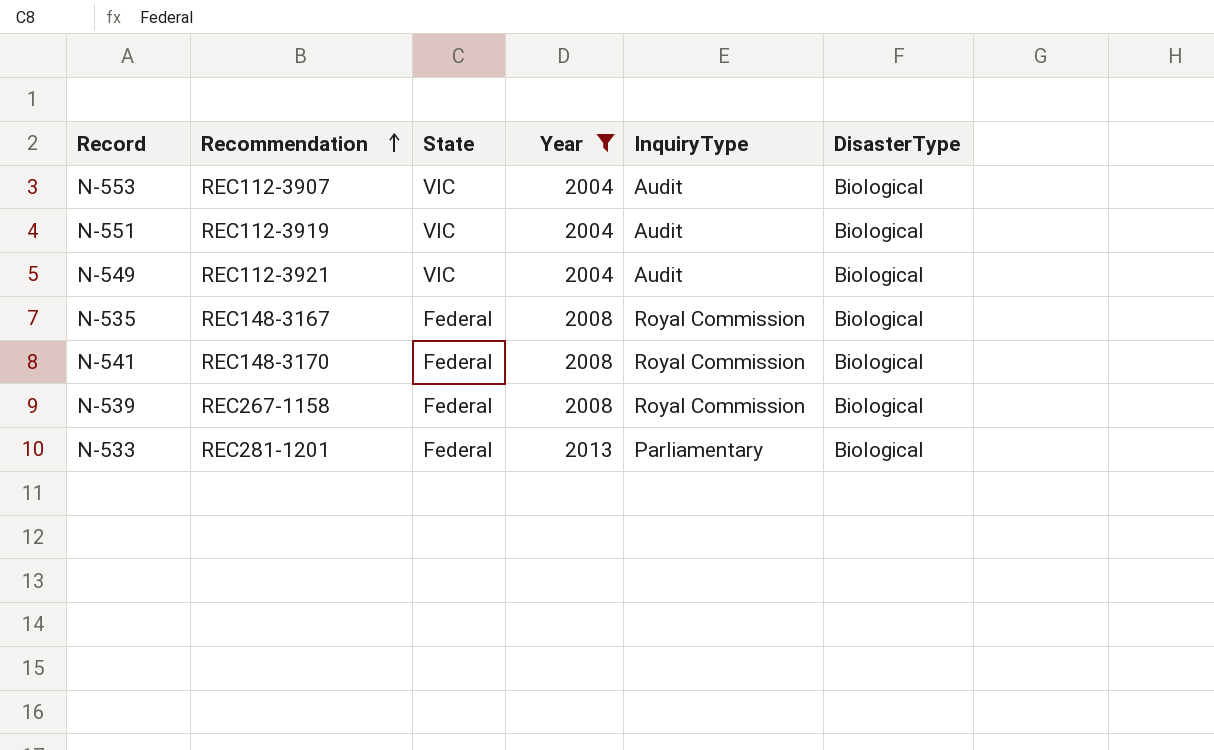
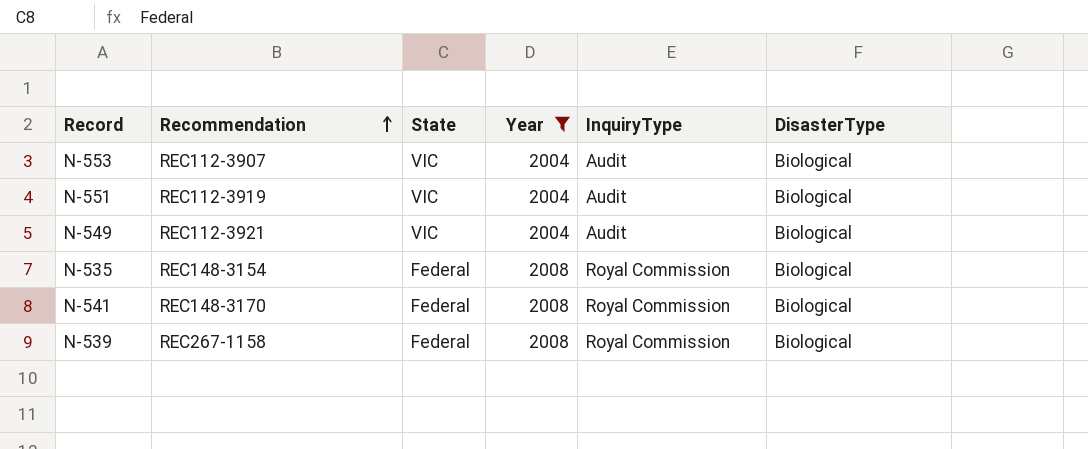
row N-533: REC281-1201 | Federal | 2013 | Parliamentary | Biological -> none
N-535 | Recommendation: REC148-3167 -> REC148-3154

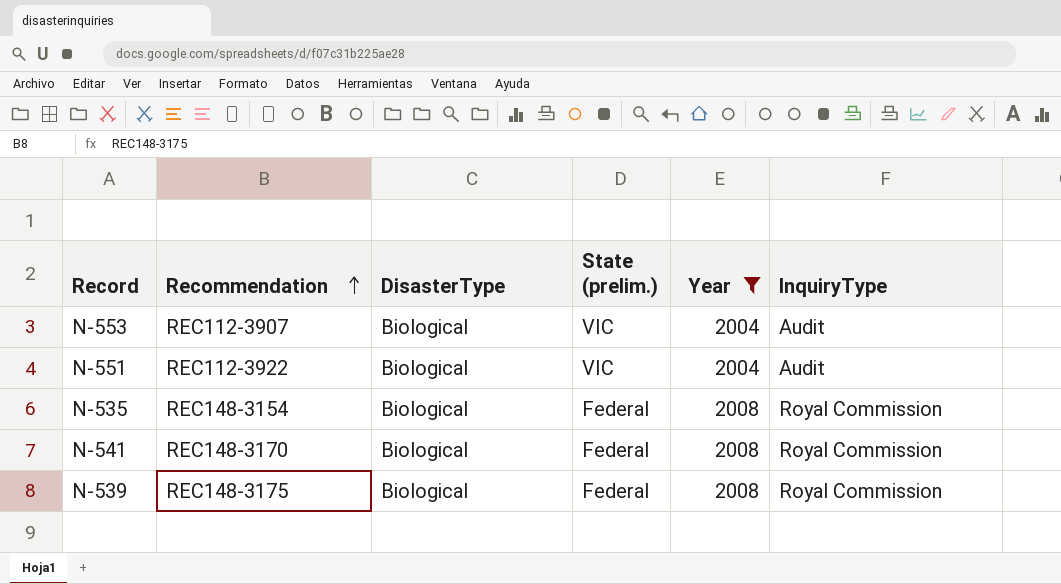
column DisasterType | position: 6 -> 3
column name: State -> State (prelim.)
row N-549: REC112-3921 | VIC | 2004 | Audit | Biological -> none
N-551 | Recommendation: REC112-3919 -> REC112-3922
N-539 | Recommendation: REC267-1158 -> REC148-3175

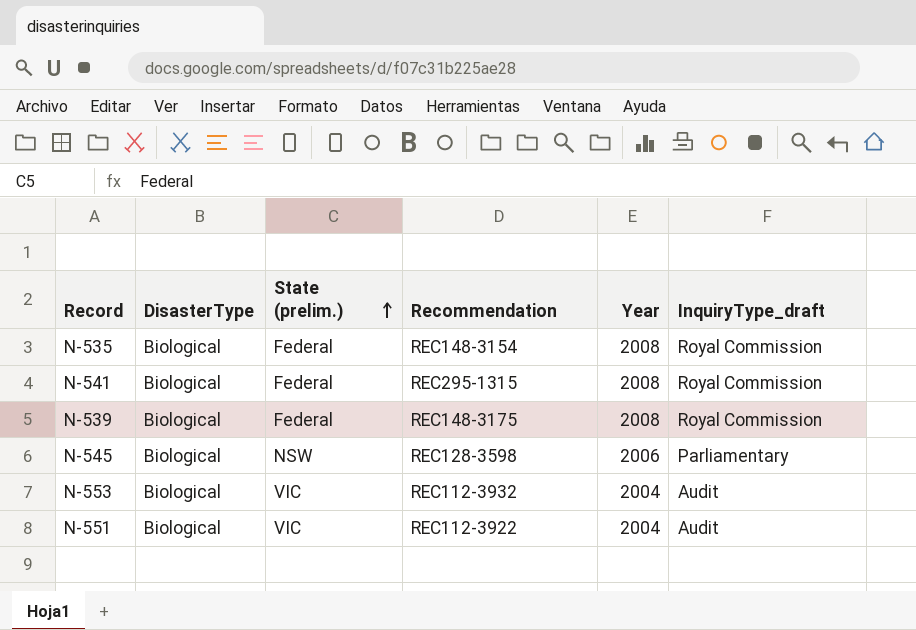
filter: Year != 2006 -> none
row order: Recommendation ascending -> State (prelim.) ascending
column Recommendation | position: 2 -> 4
column name: InquiryType -> InquiryType_draft
N-541 | Recommendation: REC148-3170 -> REC295-1315
N-553 | Recommendation: REC112-3907 -> REC112-3932

